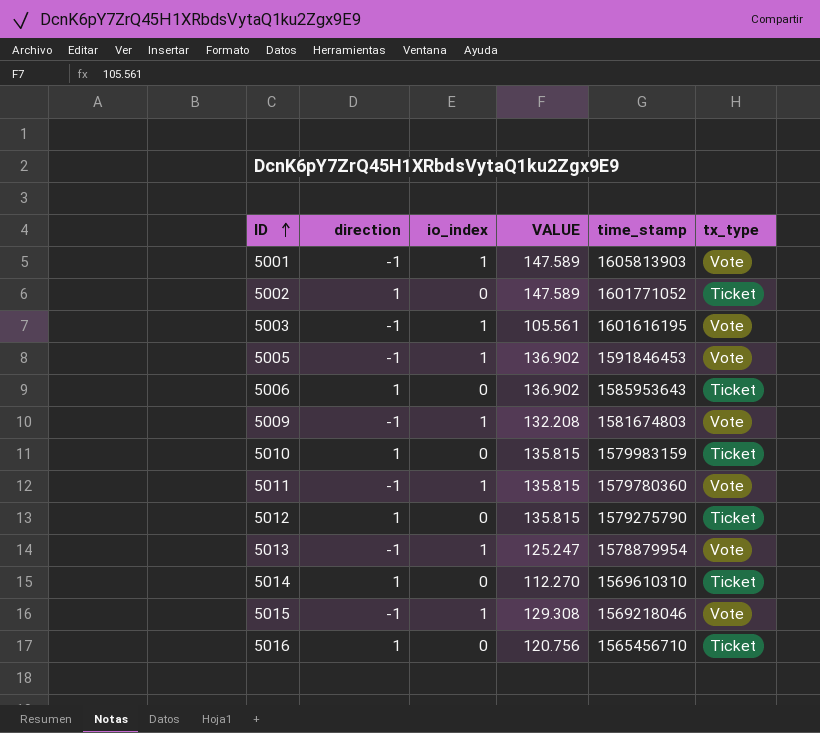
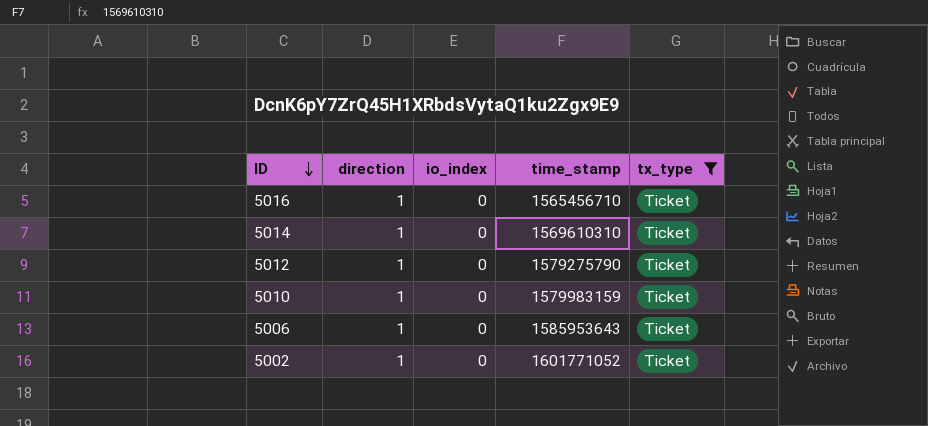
filter: none -> tx_type = Ticket
row order: ID ascending -> ID descending
column VALUE | position: 4 -> none

